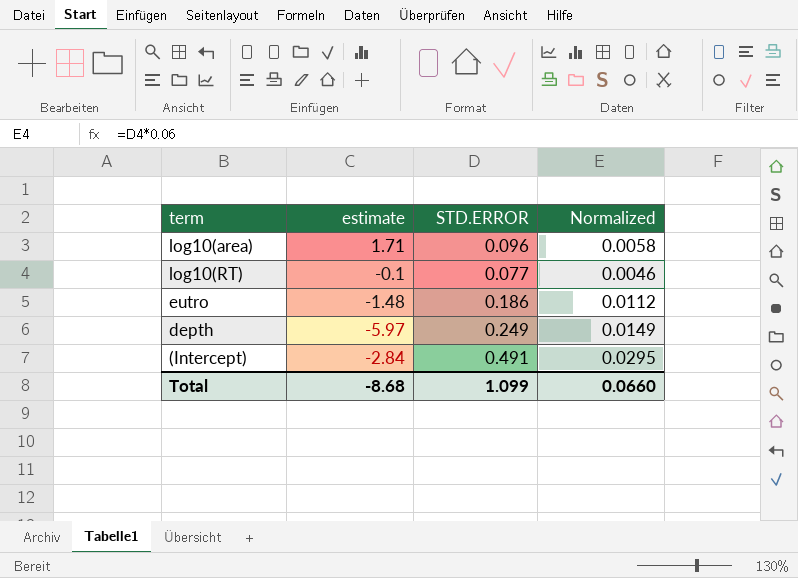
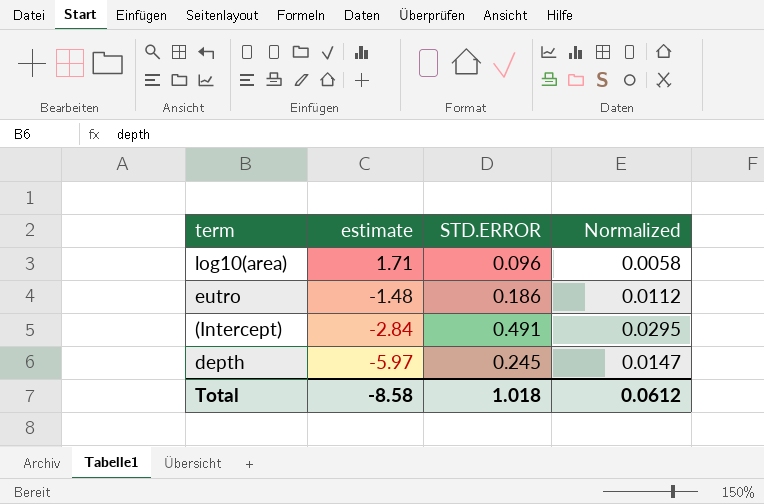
row order: none -> estimate descending
row log10(RT): -0.1 | 0.077 | 0.0046 -> none
depth | STD.ERROR: 0.249 -> 0.245
depth | Normalized: 0.0149 -> 0.0147
Total | estimate: -8.68 -> -8.58
Total | STD.ERROR: 1.099 -> 1.018
Total | Normalized: 0.0660 -> 0.0612

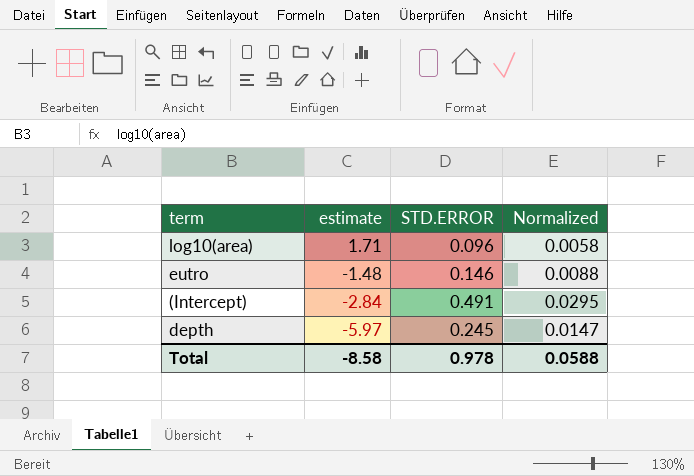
eutro | STD.ERROR: 0.186 -> 0.146
eutro | Normalized: 0.0112 -> 0.0088
Total | STD.ERROR: 1.018 -> 0.978
Total | Normalized: 0.0612 -> 0.0588

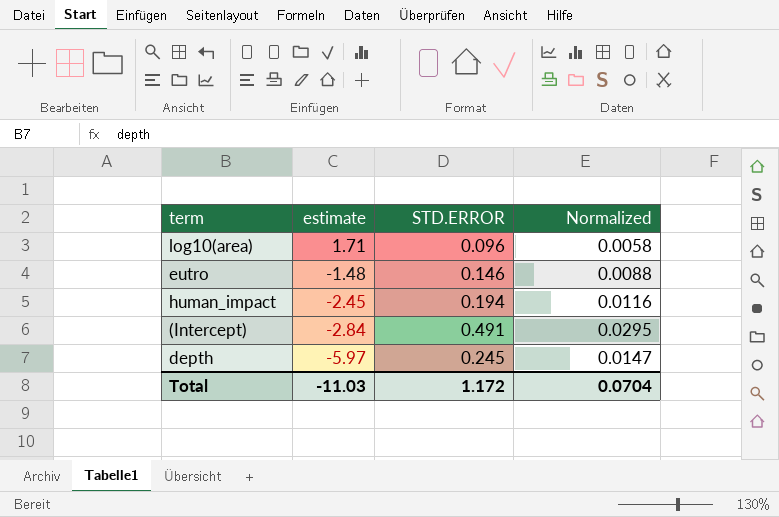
row human_impact: none -> -2.45 | 0.194 | 0.0116
Total | estimate: -8.58 -> -11.03
Total | STD.ERROR: 0.978 -> 1.172
Total | Normalized: 0.0588 -> 0.0704

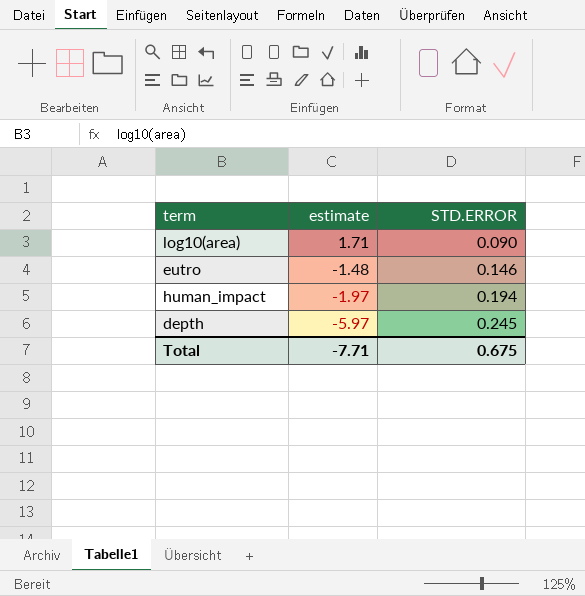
column Normalized | formula: [STD.ERROR] * 0.06 -> none
row (Intercept): -2.84 | 0.491 | 0.0295 -> none
log10(area) | STD.ERROR: 0.096 -> 0.090
human_impact | estimate: -2.45 -> -1.97
Total | estimate: -11.03 -> -7.71
Total | STD.ERROR: 1.172 -> 0.675

